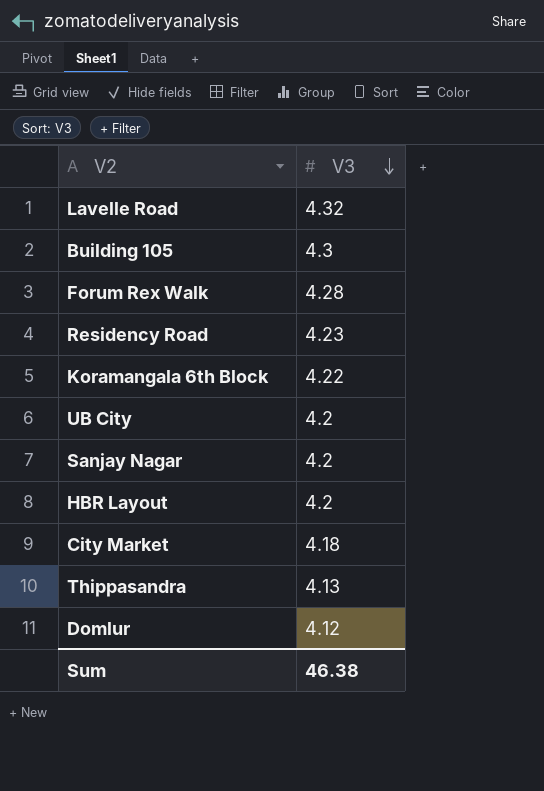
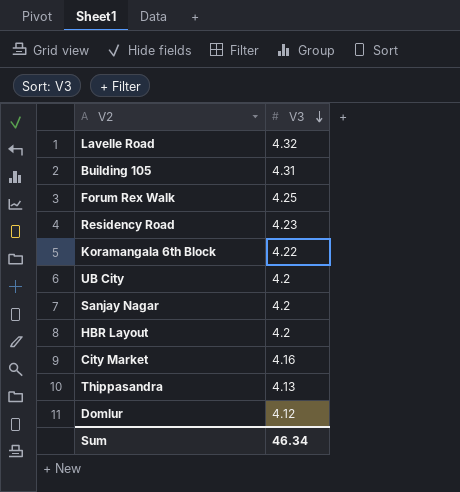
Building 105 | V3: 4.3 -> 4.31
Forum Rex Walk | V3: 4.28 -> 4.25
City Market | V3: 4.18 -> 4.16
Sum | V3: 46.38 -> 46.34

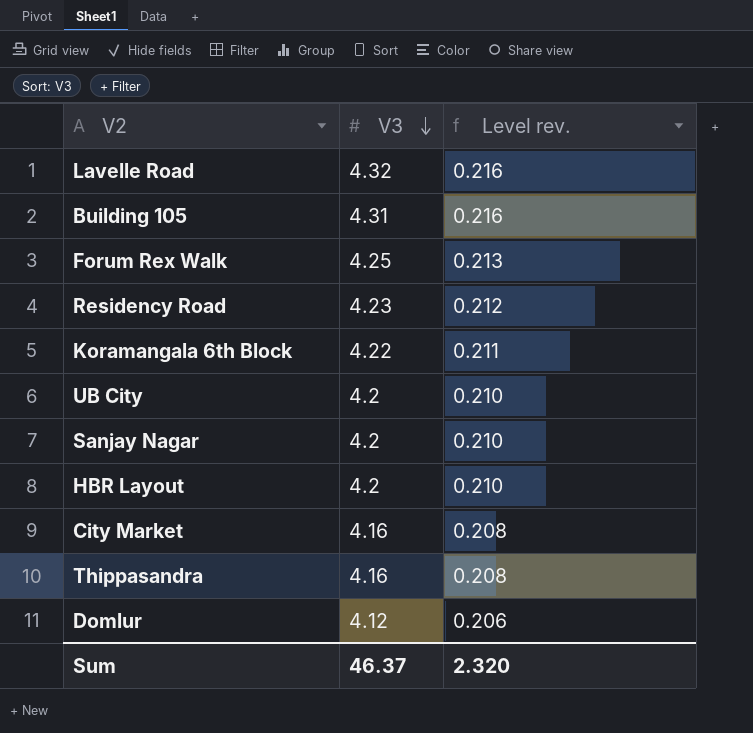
column Level rev. | formula: none -> [V3] * 0.05
Thippasandra | V3: 4.13 -> 4.16
Sum | V3: 46.34 -> 46.37

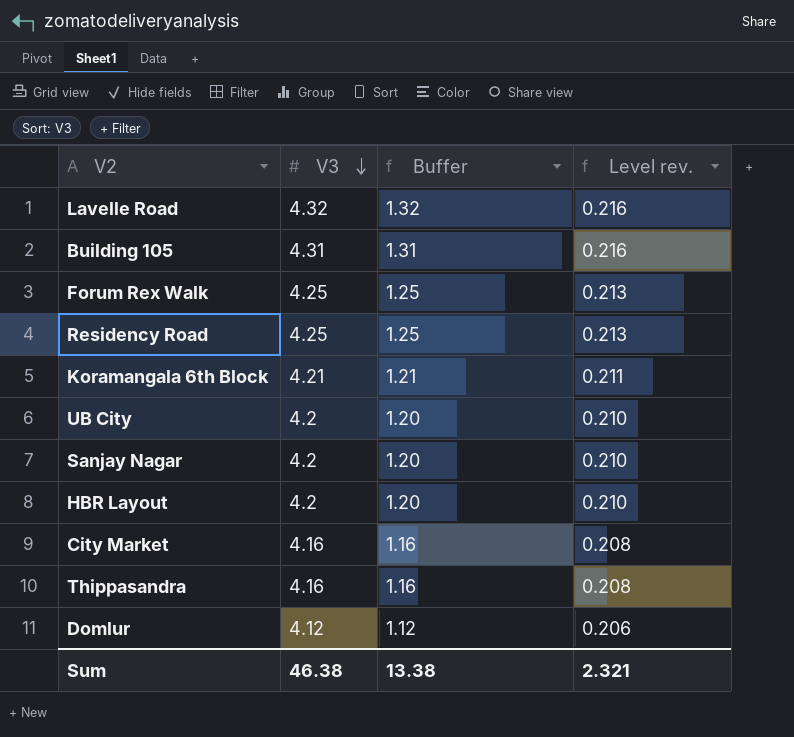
column Buffer | formula: none -> [V3] - 3
Residency Road | V3: 4.23 -> 4.25
Residency Road | Level rev.: 0.212 -> 0.213
Koramangala 6th Block | V3: 4.22 -> 4.21
Sum | V3: 46.37 -> 46.38
Sum | Level rev.: 2.320 -> 2.321

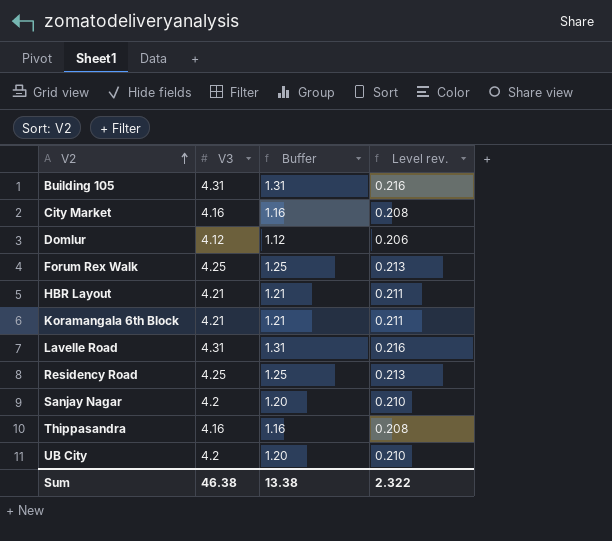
row order: V3 descending -> V2 ascending
HBR Layout | V3: 4.2 -> 4.21
HBR Layout | Buffer: 1.20 -> 1.21
HBR Layout | Level rev.: 0.210 -> 0.211
Lavelle Road | V3: 4.32 -> 4.31
Lavelle Road | Buffer: 1.32 -> 1.31
Sum | Level rev.: 2.321 -> 2.322

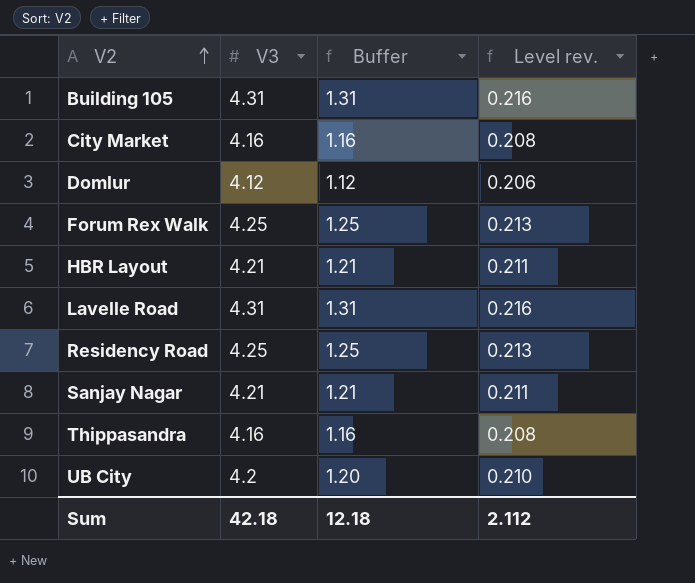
row Koramangala 6th Block: 4.21 | 1.21 | 0.211 -> none
Sanjay Nagar | V3: 4.2 -> 4.21
Sanjay Nagar | Buffer: 1.20 -> 1.21
Sanjay Nagar | Level rev.: 0.210 -> 0.211
Sum | V3: 46.38 -> 42.18
Sum | Buffer: 13.38 -> 12.18
Sum | Level rev.: 2.322 -> 2.112

